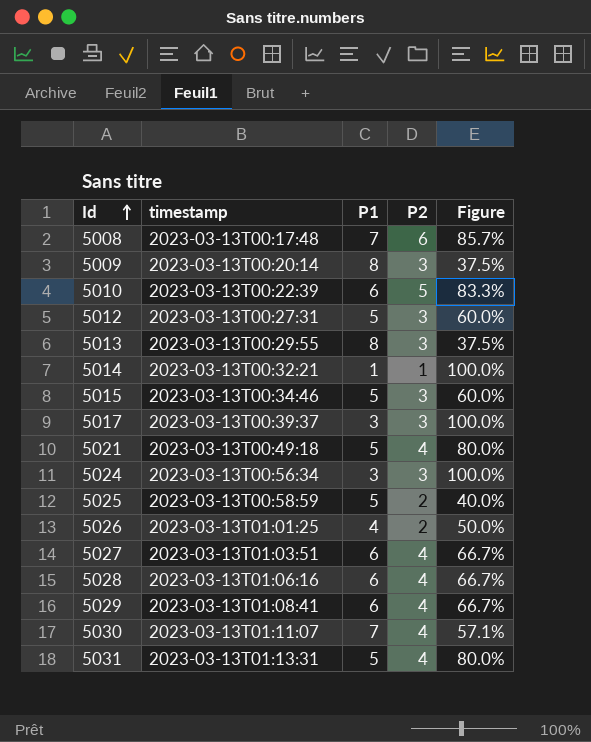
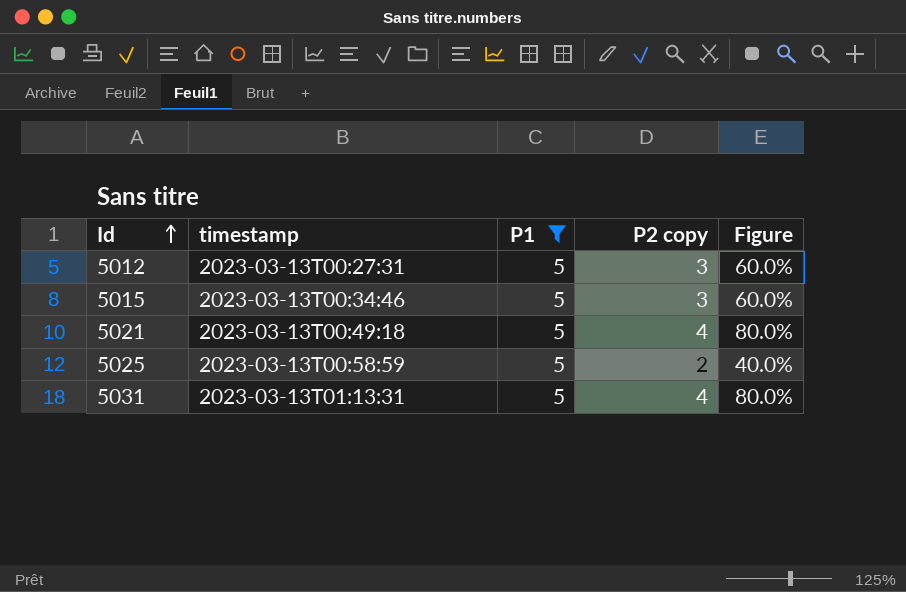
filter: none -> P1 = 5
column name: P2 -> P2 copy

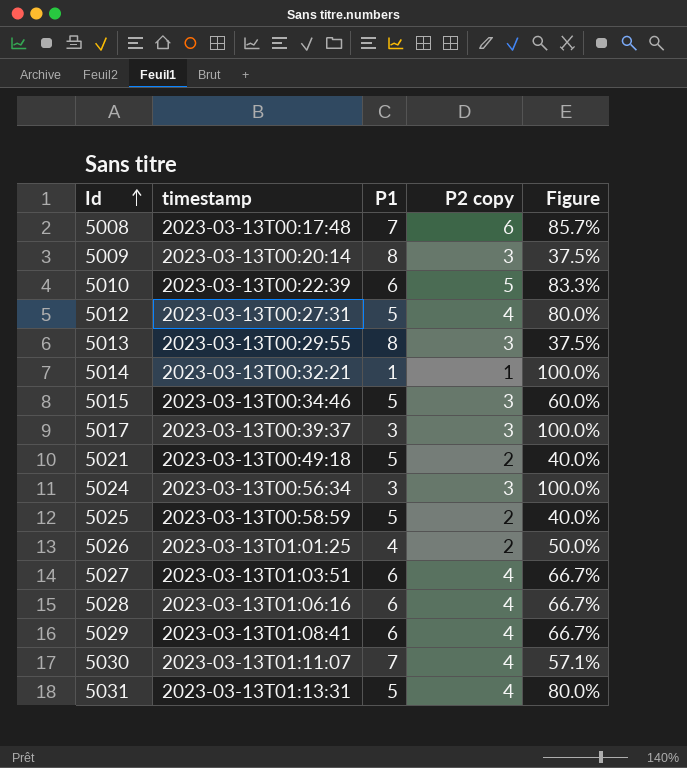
filter: P1 = 5 -> none
5012 | P2 copy: 3 -> 4
5012 | Figure: 60.0% -> 80.0%
5021 | P2 copy: 4 -> 2
5021 | Figure: 80.0% -> 40.0%

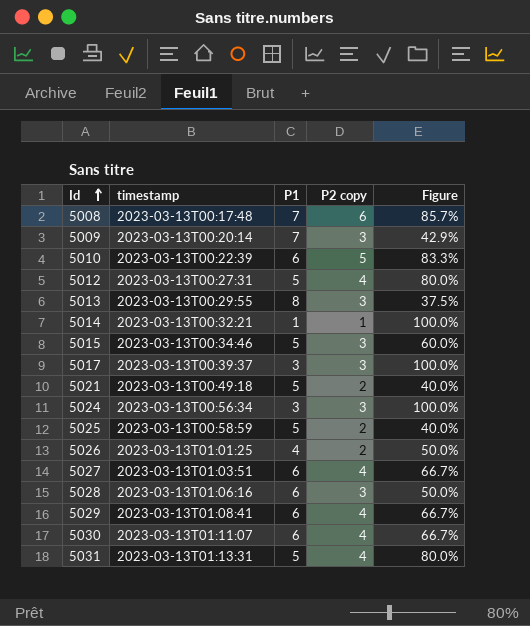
5009 | P1: 8 -> 7
5009 | Figure: 37.5% -> 42.9%
5028 | P2 copy: 4 -> 3
5028 | Figure: 66.7% -> 50.0%
5030 | P1: 7 -> 6
5030 | Figure: 57.1% -> 66.7%

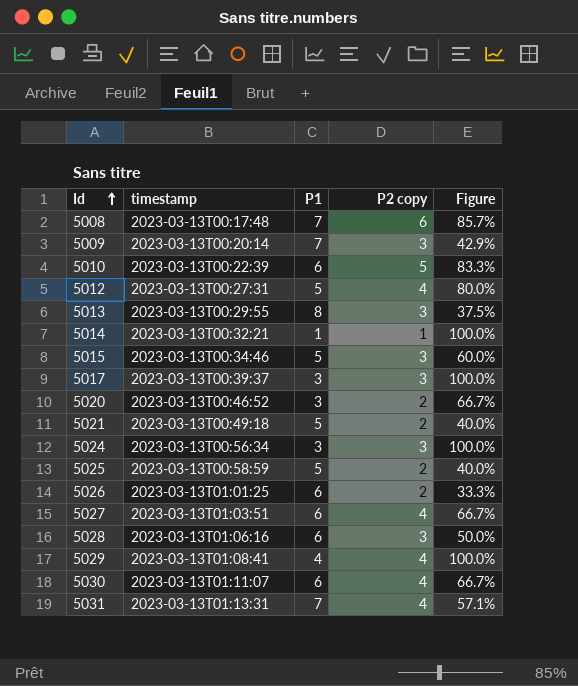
row 5020: none -> 2023-03-13T00:46:52 | 3 | 2 | 66.7%
5026 | P1: 4 -> 6
5026 | Figure: 50.0% -> 33.3%
5029 | P1: 6 -> 4
5029 | Figure: 66.7% -> 100.0%
5031 | P1: 5 -> 7
5031 | Figure: 80.0% -> 57.1%

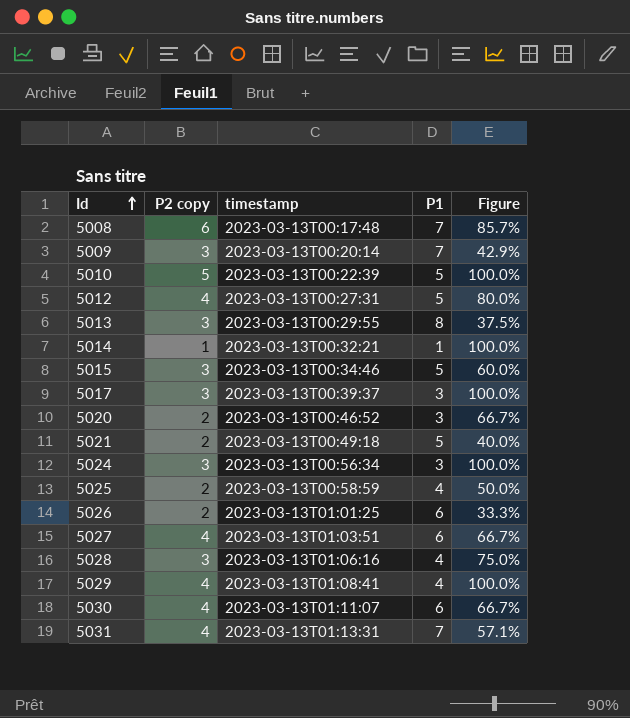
column P2 copy | position: 4 -> 2
5010 | P1: 6 -> 5
5010 | Figure: 83.3% -> 100.0%
5025 | P1: 5 -> 4
5025 | Figure: 40.0% -> 50.0%
5028 | P1: 6 -> 4
5028 | Figure: 50.0% -> 75.0%

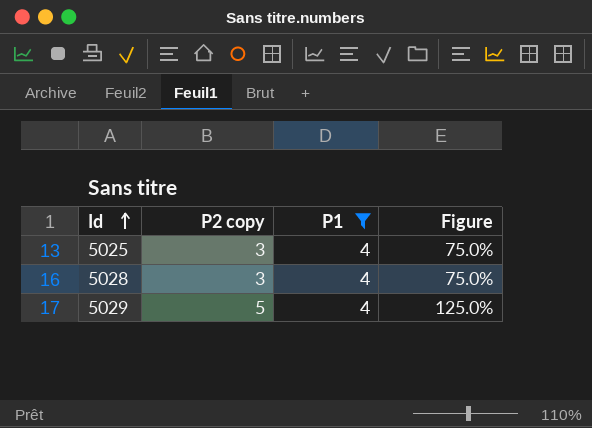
filter: none -> P1 = 4
column timestamp | position: 3 -> none
5025 | P2 copy: 2 -> 3
5025 | Figure: 50.0% -> 75.0%
5029 | P2 copy: 4 -> 5
5029 | Figure: 100.0% -> 125.0%

